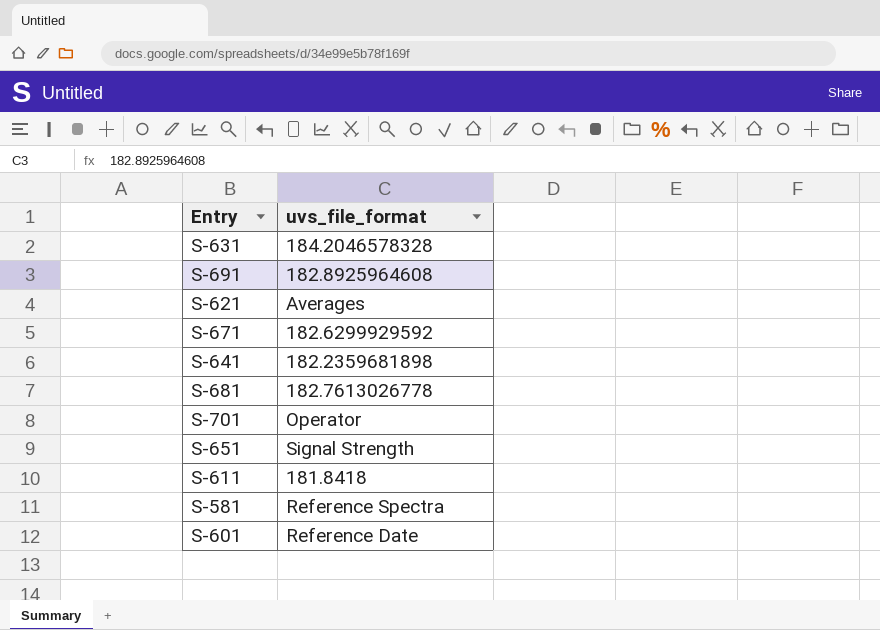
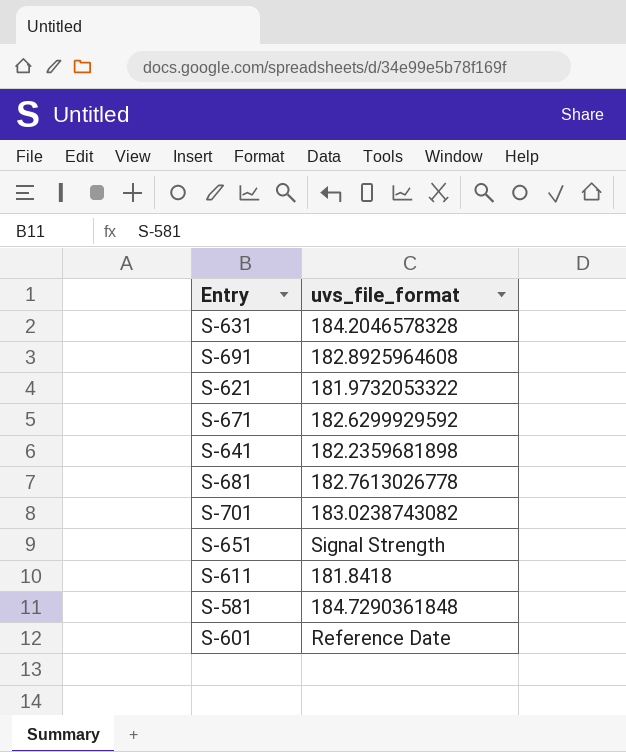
S-621 | uvs_file_format: Averages -> 181.9732053322
S-701 | uvs_file_format: Operator -> 183.0238743082
S-581 | uvs_file_format: Reference Spectra -> 184.7290361848

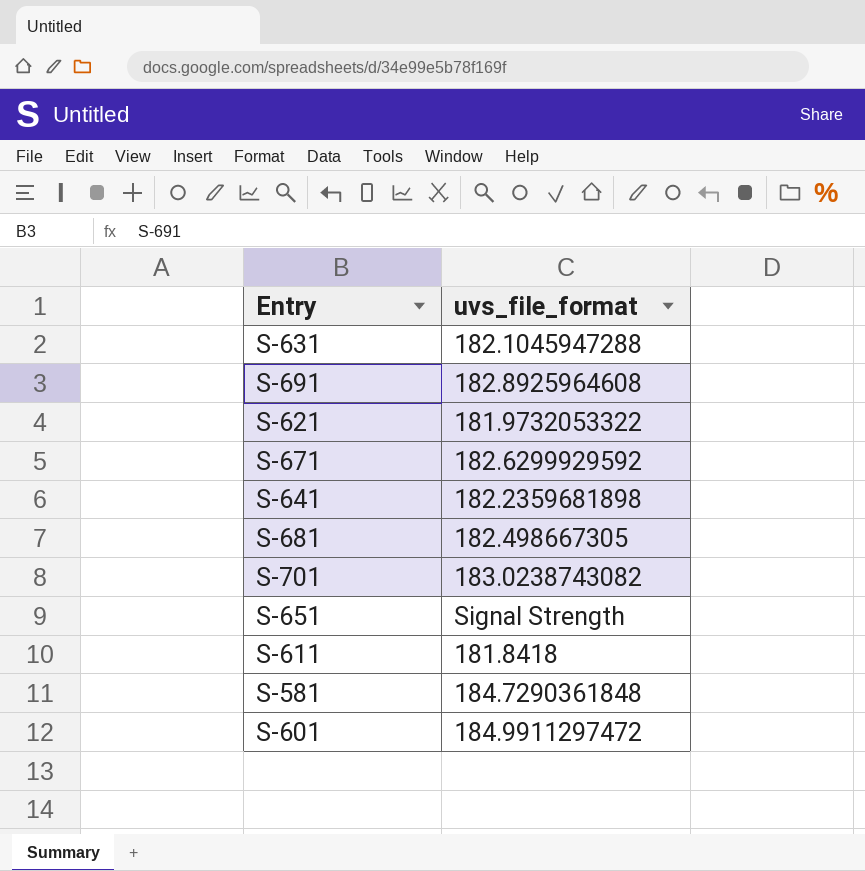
S-631 | uvs_file_format: 184.2046578328 -> 182.1045947288
S-681 | uvs_file_format: 182.7613026778 -> 182.498667305
S-601 | uvs_file_format: Reference Date -> 184.9911297472

